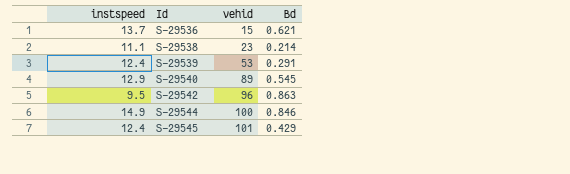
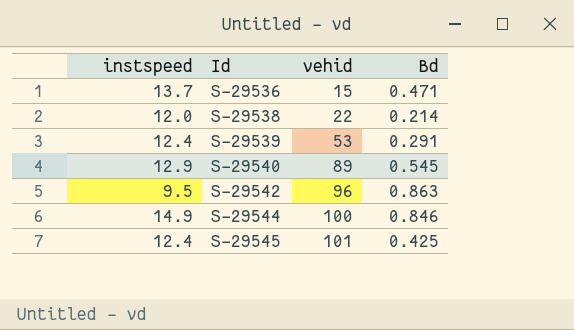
S-29536 | Bd: 0.621 -> 0.471
S-29538 | instspeed: 11.1 -> 12.0
S-29538 | vehid: 23 -> 22
S-29545 | Bd: 0.429 -> 0.425

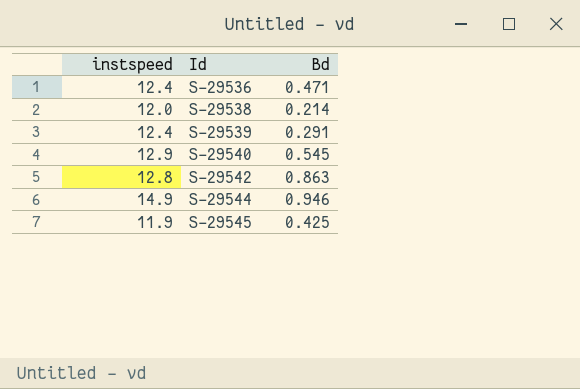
column vehid | position: 3 -> none
S-29536 | instspeed: 13.7 -> 12.4
S-29542 | instspeed: 9.5 -> 12.8
S-29544 | Bd: 0.846 -> 0.946
S-29545 | instspeed: 12.4 -> 11.9

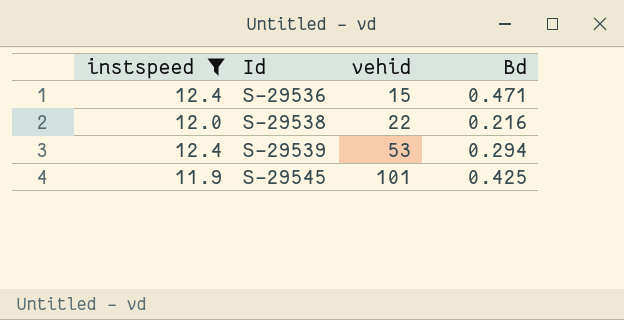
filter: none -> instspeed <= 12.4
column vehid | position: none -> 3
S-29538 | Bd: 0.214 -> 0.216
S-29539 | Bd: 0.291 -> 0.294

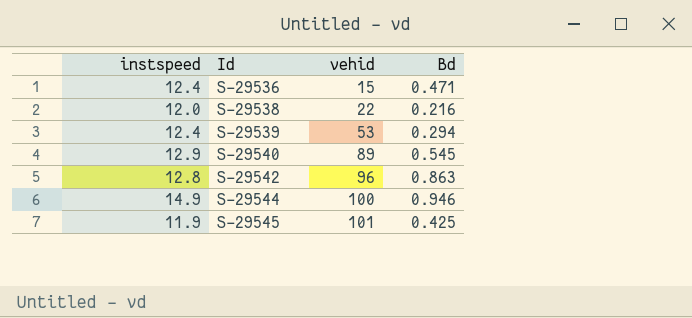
filter: instspeed <= 12.4 -> none

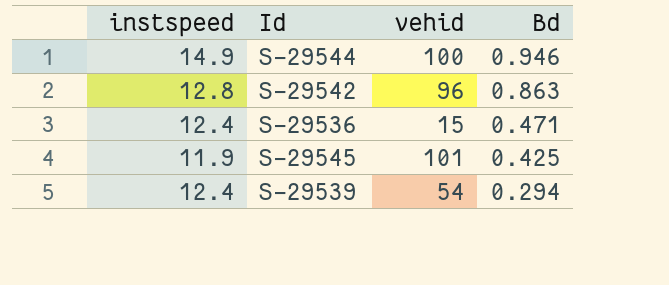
row order: Id ascending -> Bd descending
row S-29538: 12.0 | 22 | 0.216 -> none
row S-29540: 12.9 | 89 | 0.545 -> none
S-29539 | vehid: 53 -> 54

